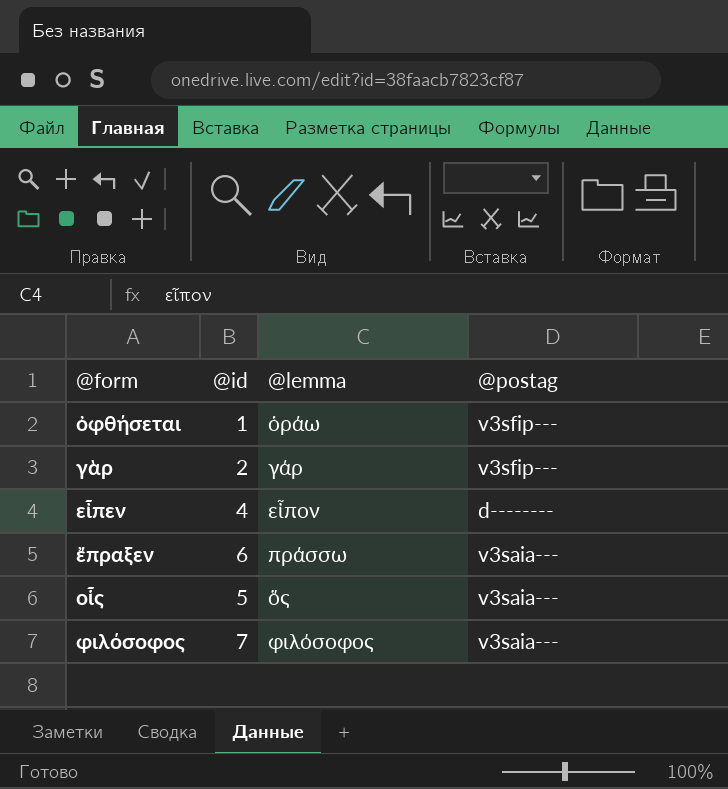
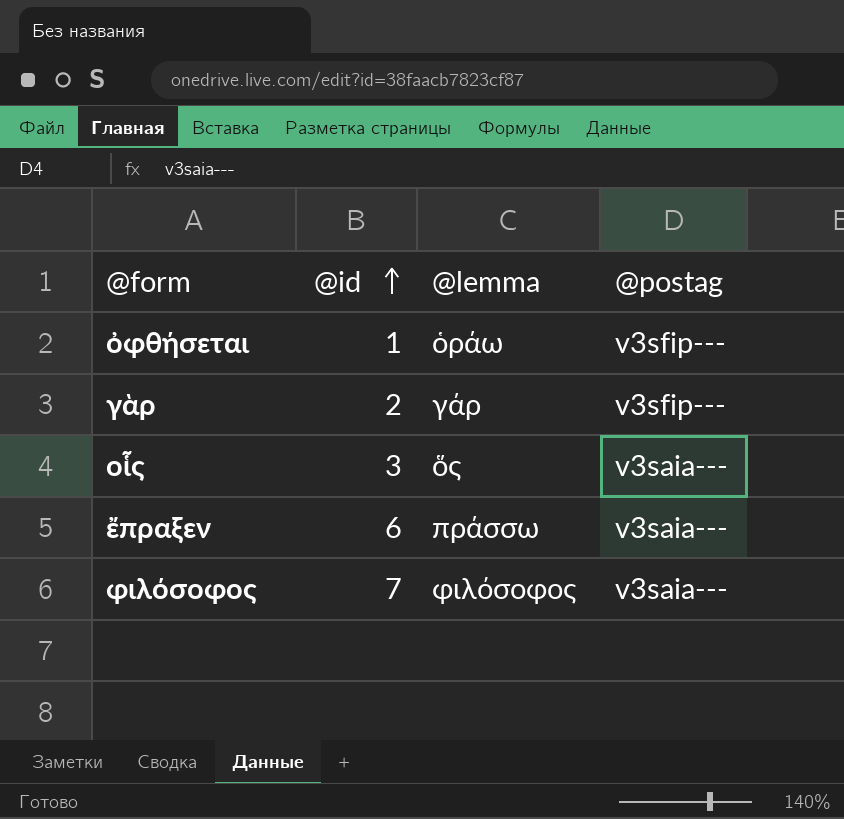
row order: none -> @id ascending
row εἶπεν: 4 | εἶπον | d-------- -> none
οἷς | @id: 5 -> 3

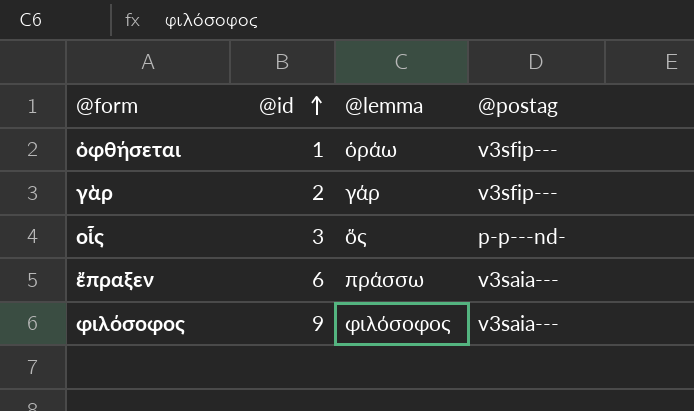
οἷς | @postag: v3saia--- -> p-p---nd-
φιλόσοφος | @id: 7 -> 9

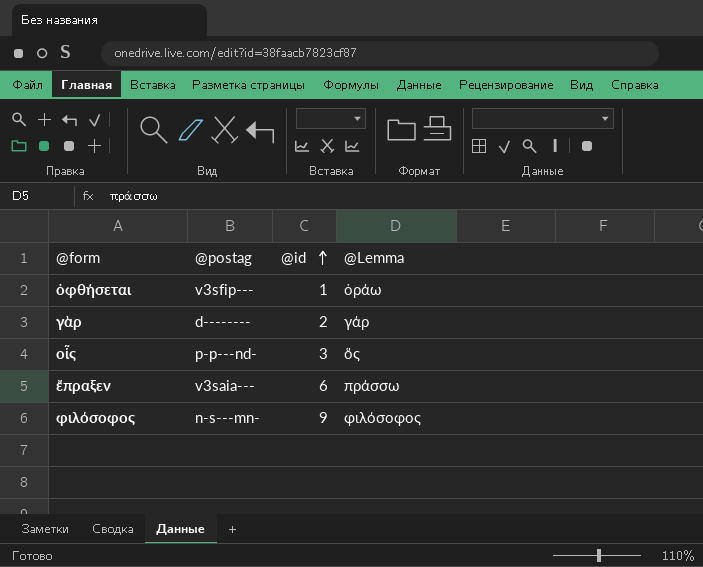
column @postag | position: 4 -> 2
column name: @lemma -> @Lemma
γὰρ | @postag: v3sfip--- -> d--------
φιλόσοφος | @postag: v3saia--- -> n-s---mn-

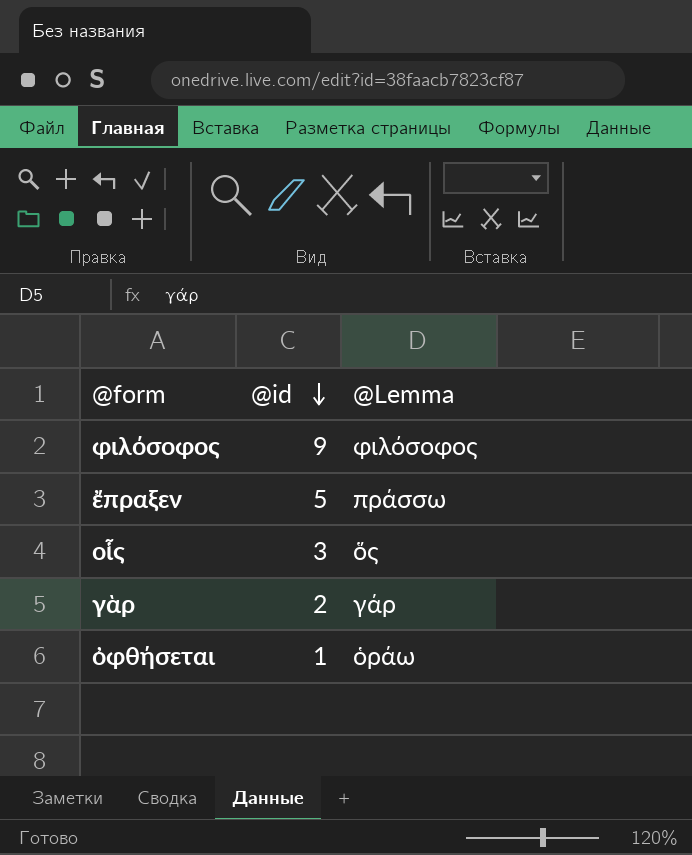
row order: @id ascending -> @id descending
column @postag | position: 2 -> none
ἔπραξεν | @id: 6 -> 5

